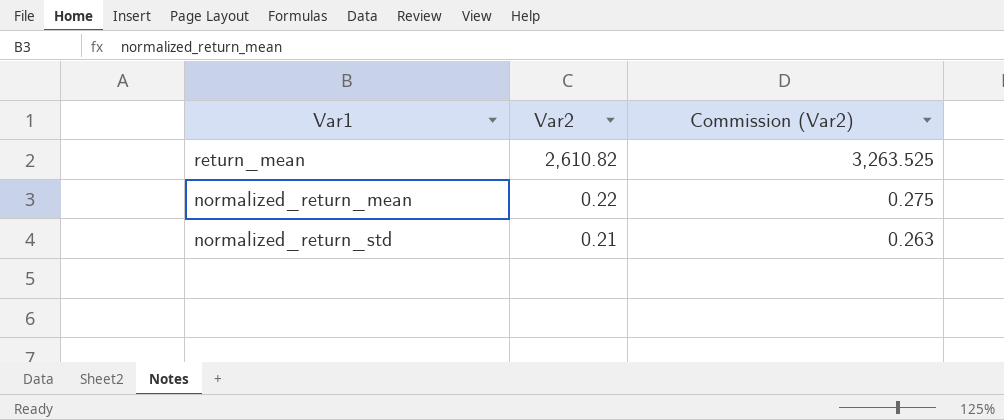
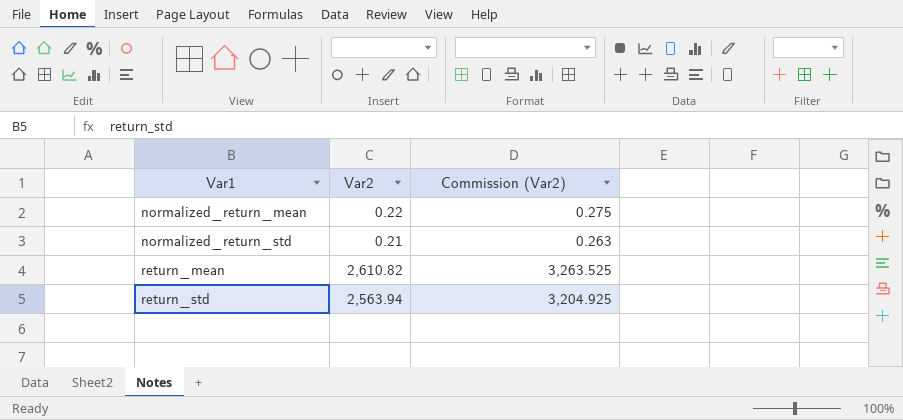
row order: Var2 descending -> Var1 ascending
row return_std: none -> 2,563.94 | 3,204.925

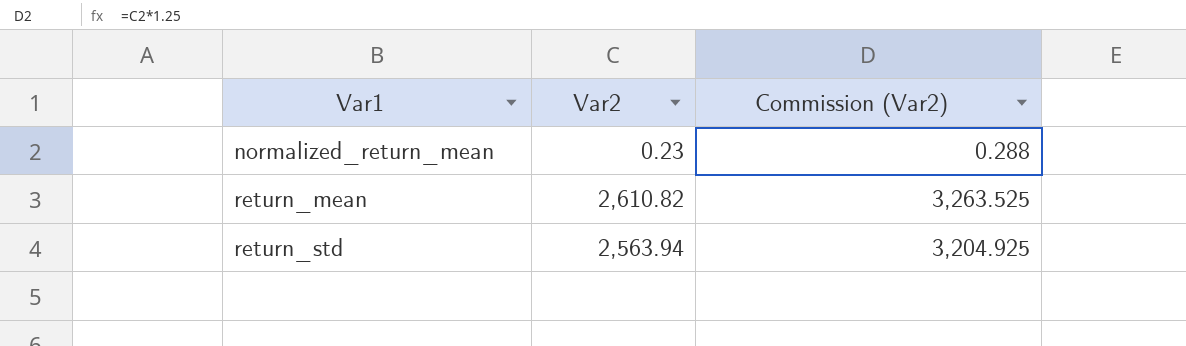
row normalized_return_std: 0.21 | 0.263 -> none
normalized_return_mean | Var2: 0.22 -> 0.23
normalized_return_mean | Commission (Var2): 0.275 -> 0.288

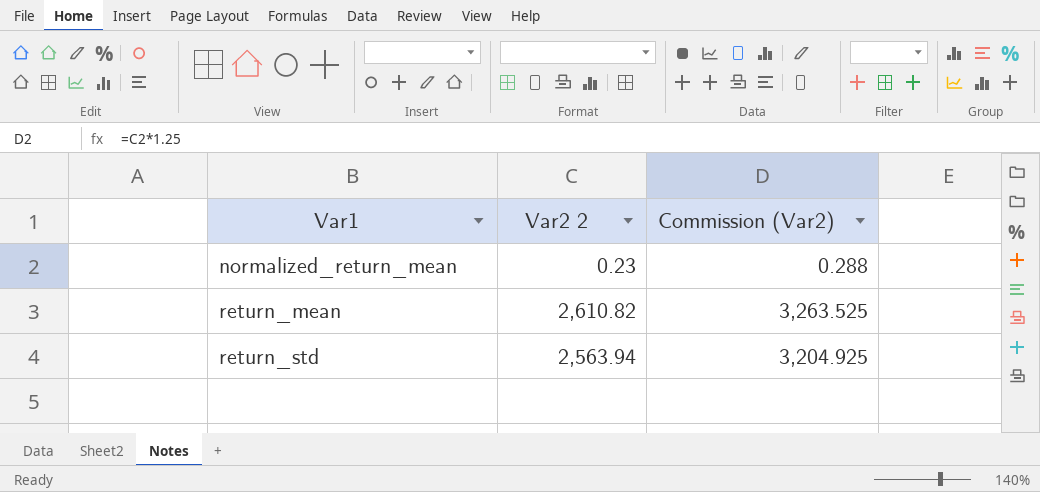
column name: Var2 -> Var2 2

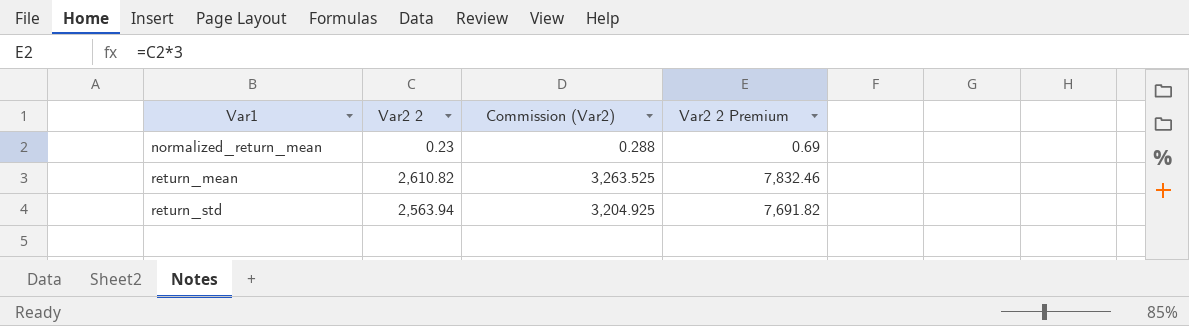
column Var2 2 Premium | formula: none -> [Var2 2] * 3

